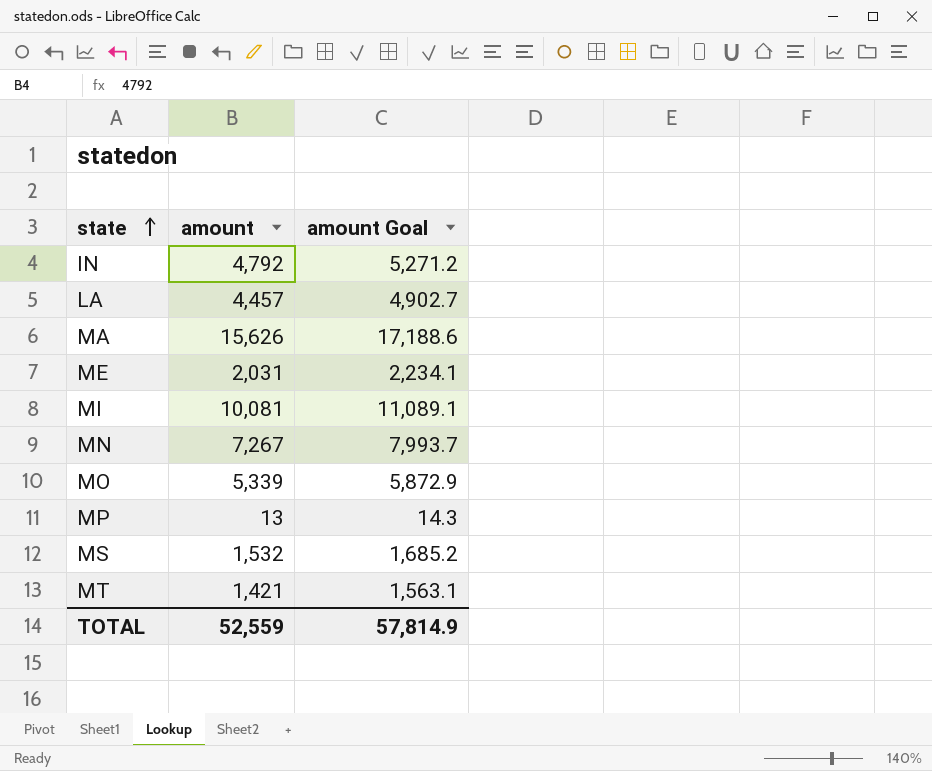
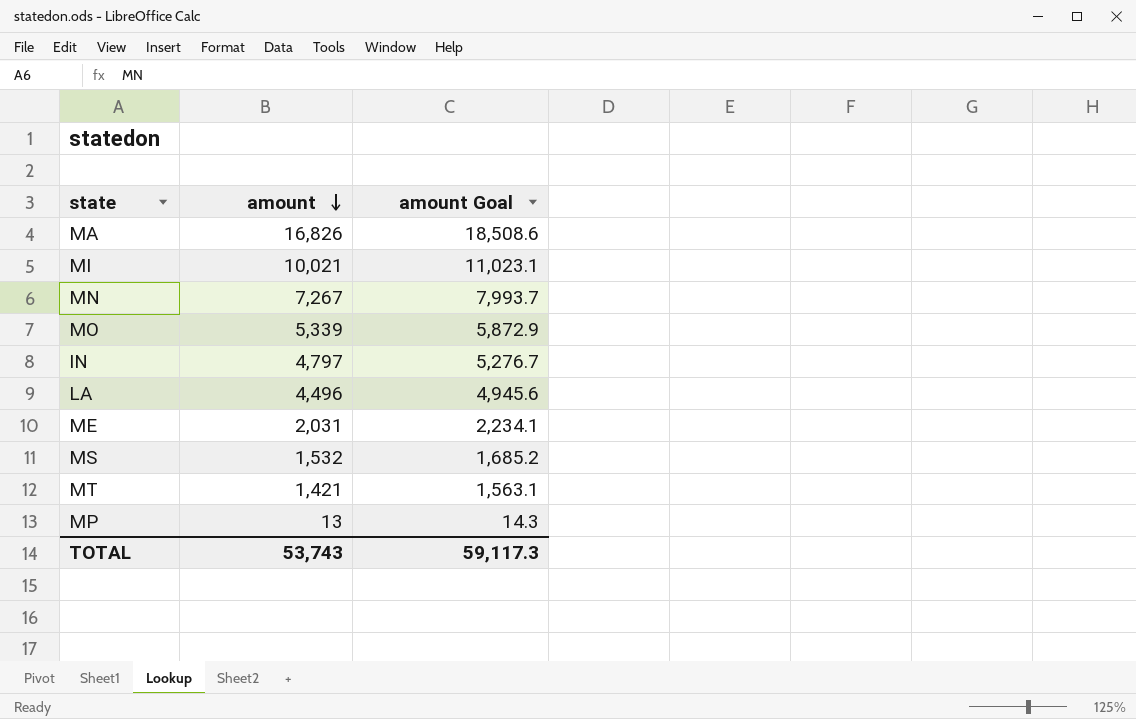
row order: state ascending -> amount descending
MA | amount: 15,626 -> 16,826
MA | amount Goal: 17,188.6 -> 18,508.6
MI | amount: 10,081 -> 10,021
MI | amount Goal: 11,089.1 -> 11,023.1
IN | amount: 4,792 -> 4,797
IN | amount Goal: 5,271.2 -> 5,276.7
LA | amount: 4,457 -> 4,496
LA | amount Goal: 4,902.7 -> 4,945.6
TOTAL | amount: 52,559 -> 53,743
TOTAL | amount Goal: 57,814.9 -> 59,117.3

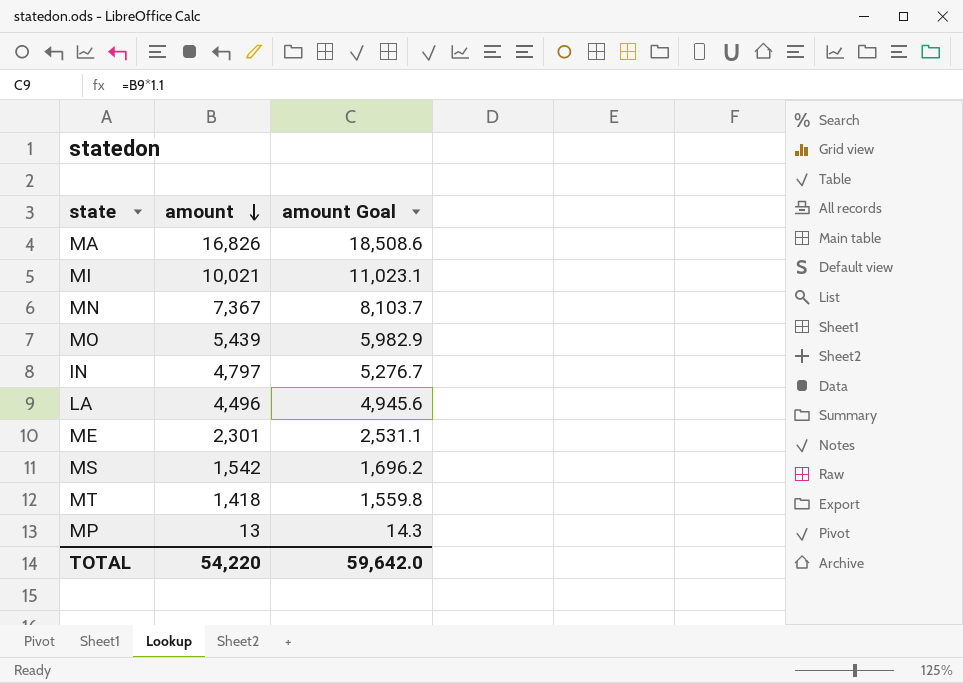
MN | amount: 7,267 -> 7,367
MN | amount Goal: 7,993.7 -> 8,103.7
MO | amount: 5,339 -> 5,439
MO | amount Goal: 5,872.9 -> 5,982.9
ME | amount: 2,031 -> 2,301
ME | amount Goal: 2,234.1 -> 2,531.1
MS | amount: 1,532 -> 1,542
MS | amount Goal: 1,685.2 -> 1,696.2
MT | amount: 1,421 -> 1,418
MT | amount Goal: 1,563.1 -> 1,559.8
TOTAL | amount: 53,743 -> 54,220
TOTAL | amount Goal: 59,117.3 -> 59,642.0

